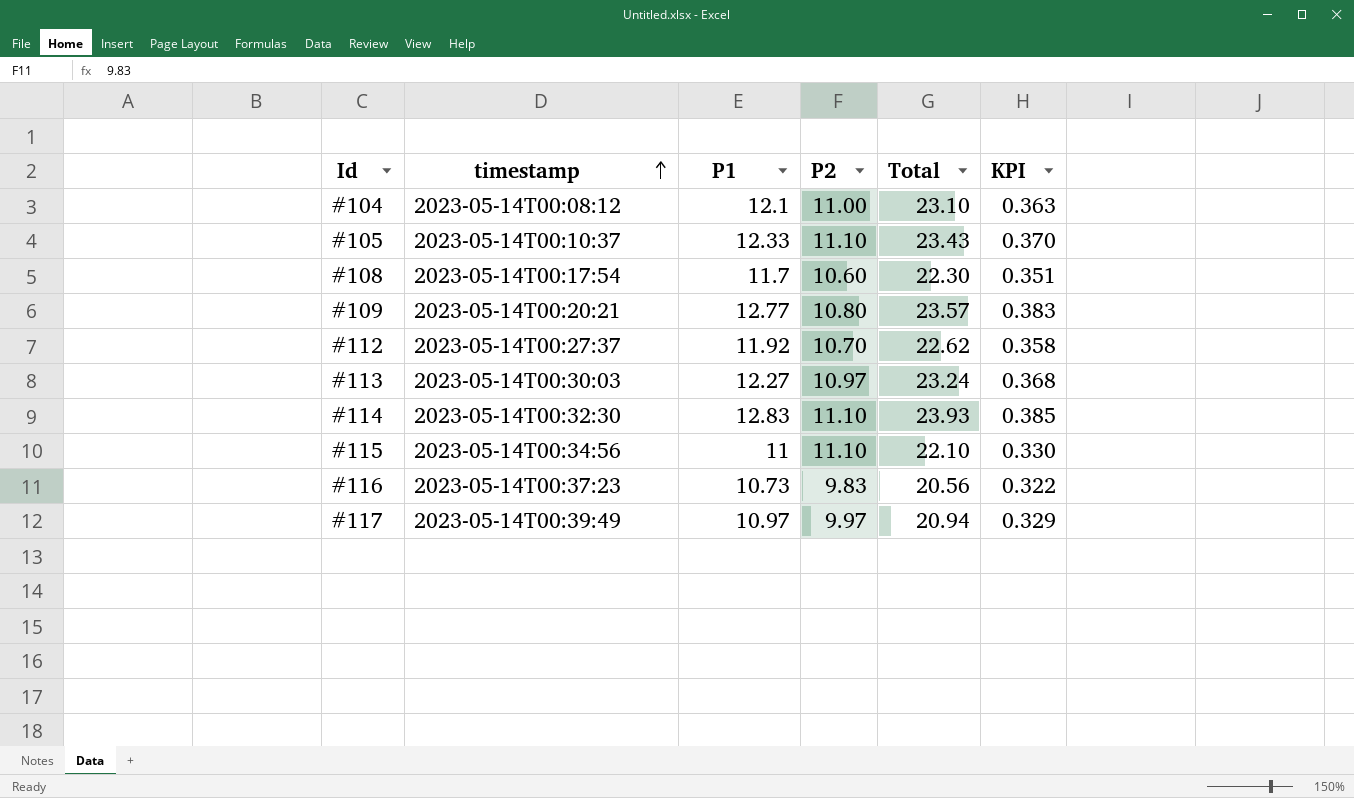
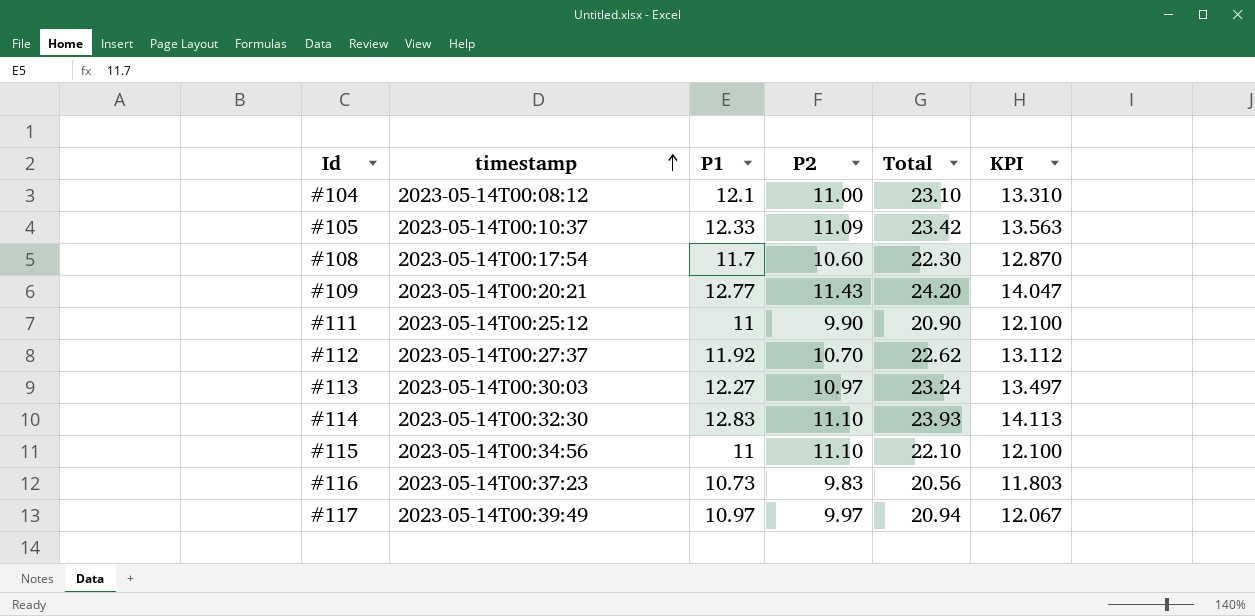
column KPI | formula: [P1] * 0.03 -> [P1] * 1.1
#105 | P2: 11.10 -> 11.09
#105 | Total: 23.43 -> 23.42
#109 | P2: 10.80 -> 11.43
#109 | Total: 23.57 -> 24.20
row #111: none -> 2023-05-14T00:25:12 | 11 | 9.90 | 20.90 | 12.100

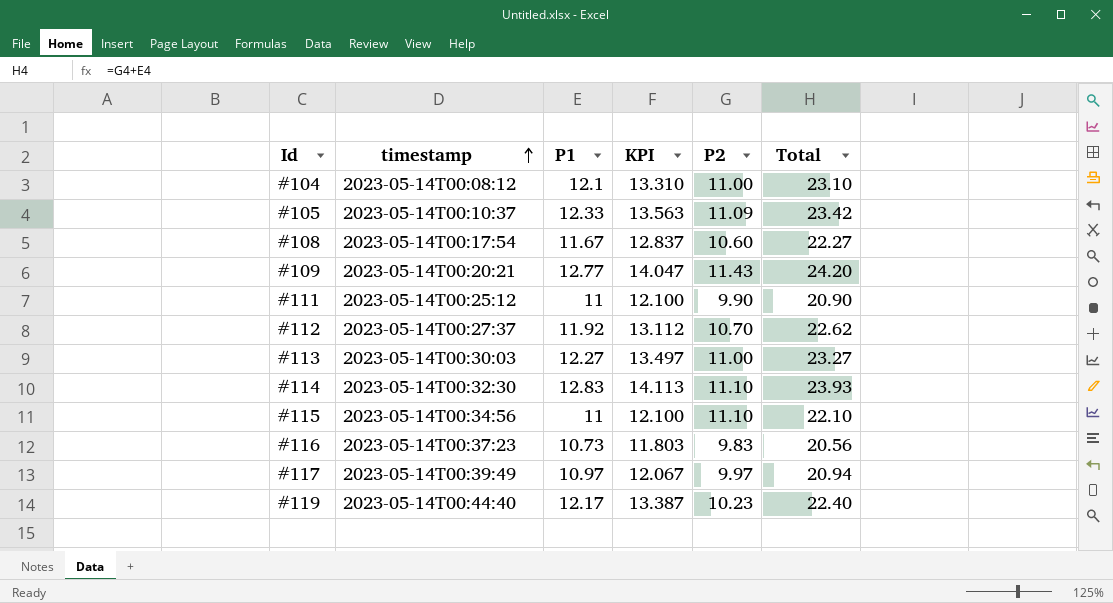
column KPI | position: 6 -> 4
#108 | P1: 11.7 -> 11.67
#108 | KPI: 12.870 -> 12.837
#108 | Total: 22.30 -> 22.27
#113 | P2: 10.97 -> 11.00
#113 | Total: 23.24 -> 23.27
row #119: none -> 2023-05-14T00:44:40 | 12.17 | 13.387 | 10.23 | 22.40

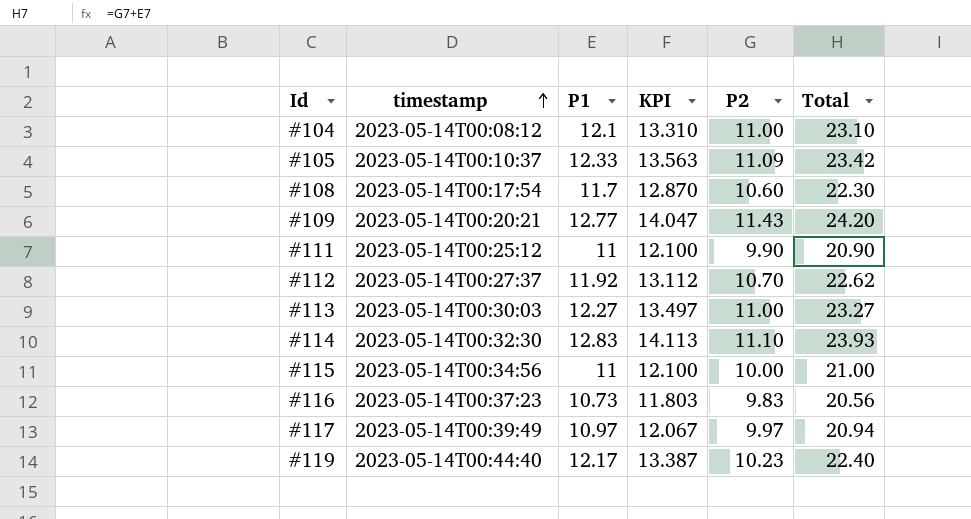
#108 | P1: 11.67 -> 11.7
#108 | KPI: 12.837 -> 12.870
#108 | Total: 22.27 -> 22.30
#115 | P2: 11.10 -> 10.00
#115 | Total: 22.10 -> 21.00

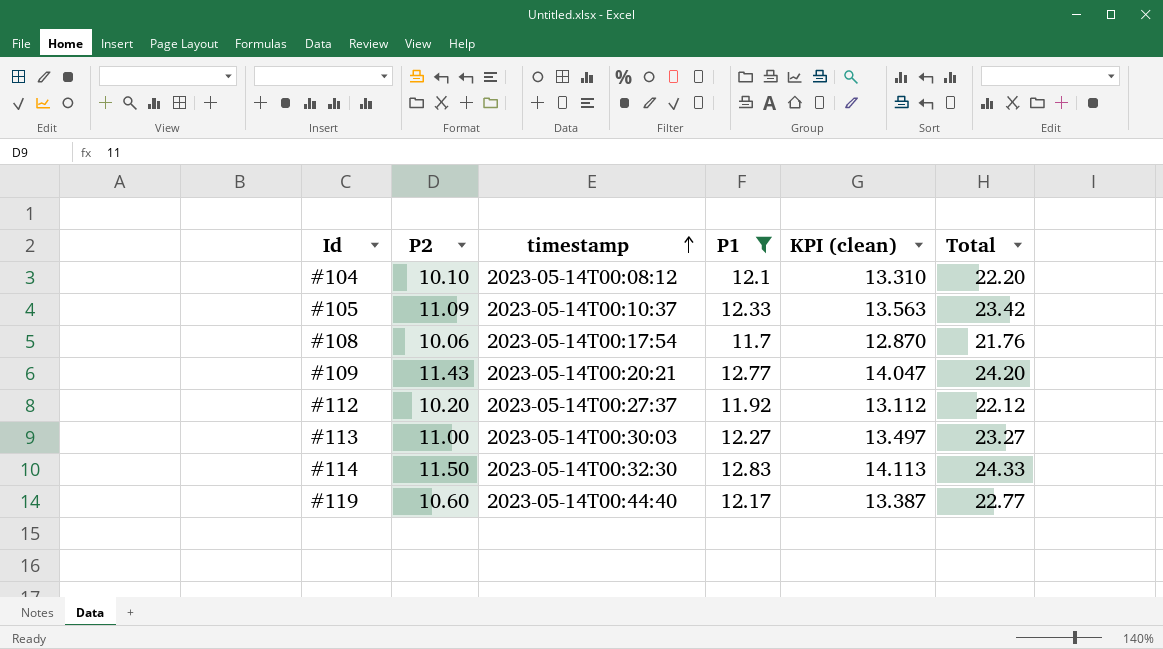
filter: none -> P1 >= 11.7
column P2 | position: 5 -> 2
column name: KPI -> KPI (clean)
#104 | P2: 11.00 -> 10.10
#104 | Total: 23.10 -> 22.20
#108 | P2: 10.60 -> 10.06
#108 | Total: 22.30 -> 21.76
#112 | P2: 10.70 -> 10.20
#112 | Total: 22.62 -> 22.12
#114 | P2: 11.10 -> 11.50
#114 | Total: 23.93 -> 24.33
#119 | P2: 10.23 -> 10.60
#119 | Total: 22.40 -> 22.77

